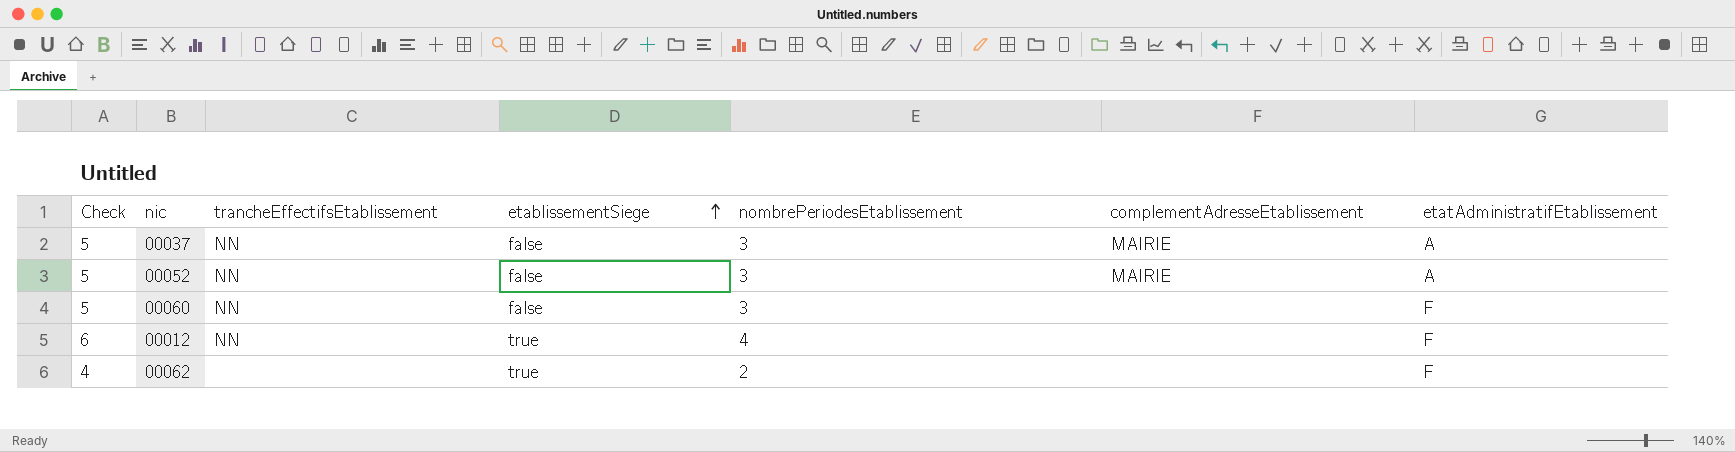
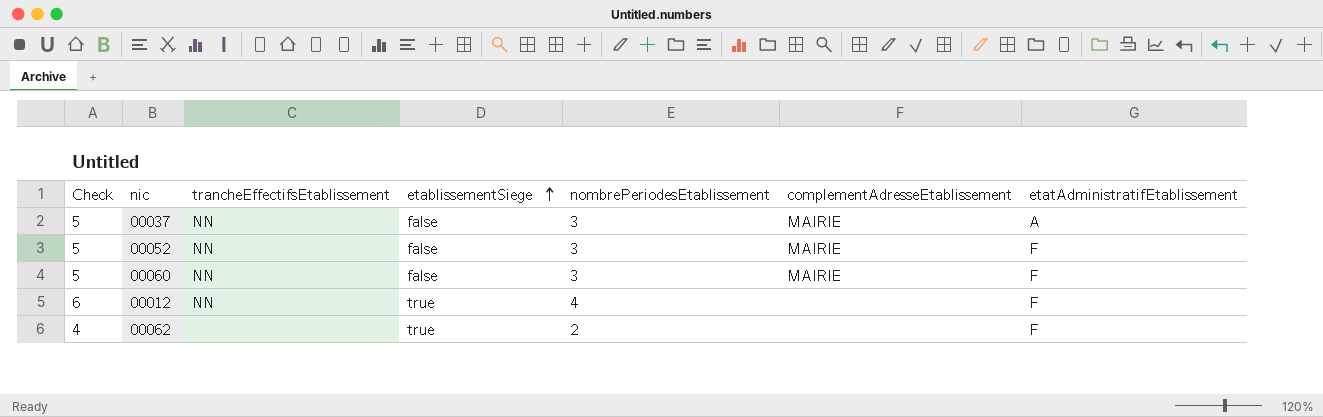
00052 | etatAdministratifEtablissement: A -> F
00060 | complementAdresseEtablissement: none -> MAIRIE

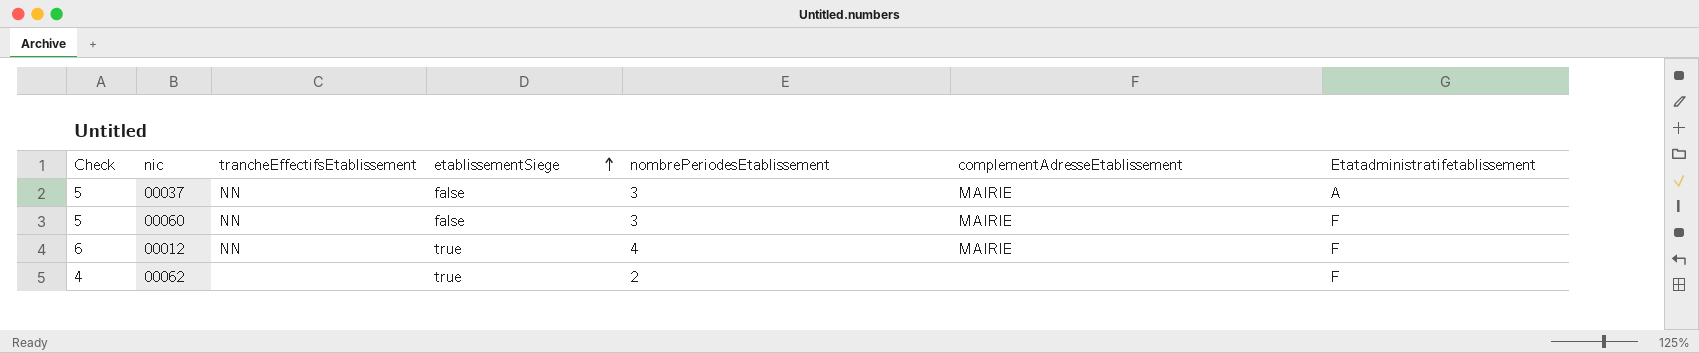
column name: etatAdministratifEtablissement -> Etatadministratifetablissement
row 00052: 5 | NN | false | 3 | MAIRIE | F -> none
00012 | complementAdresseEtablissement: none -> MAIRIE

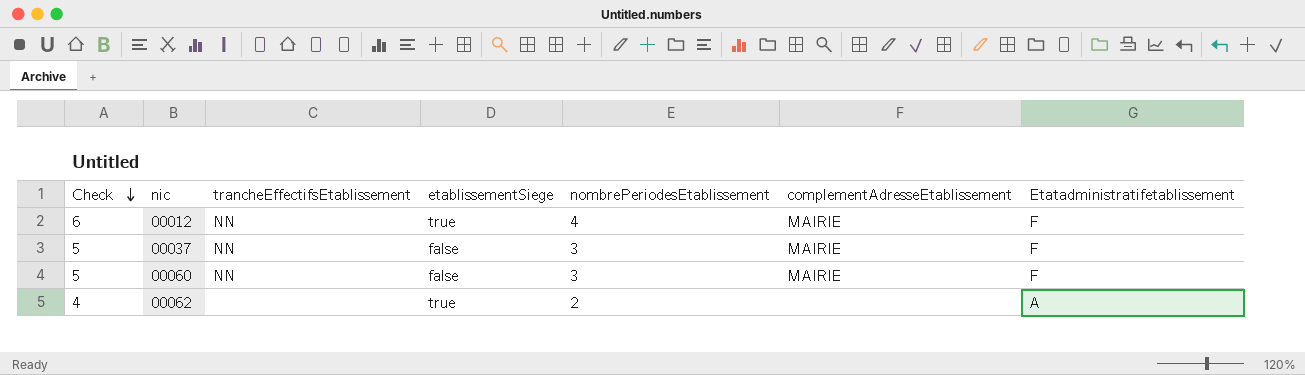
row order: etablissementSiege ascending -> Check descending
00037 | Etatadministratifetablissement: A -> F
00062 | Etatadministratifetablissement: F -> A

